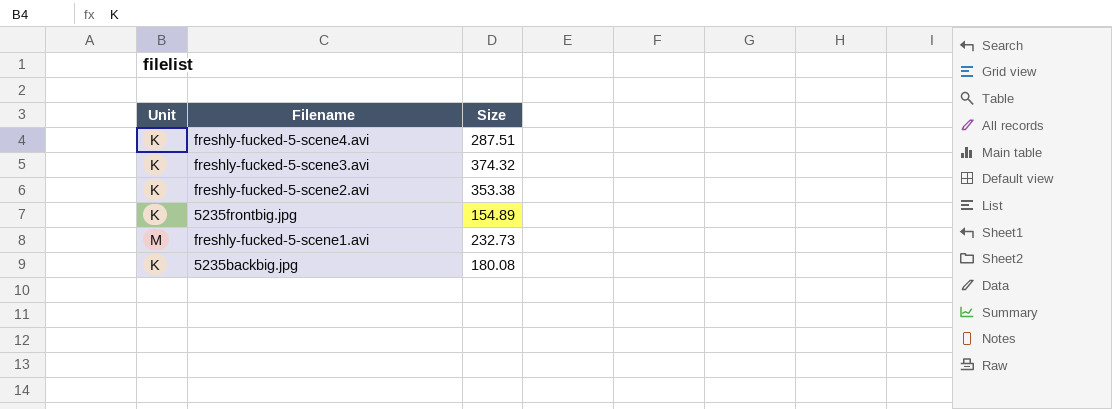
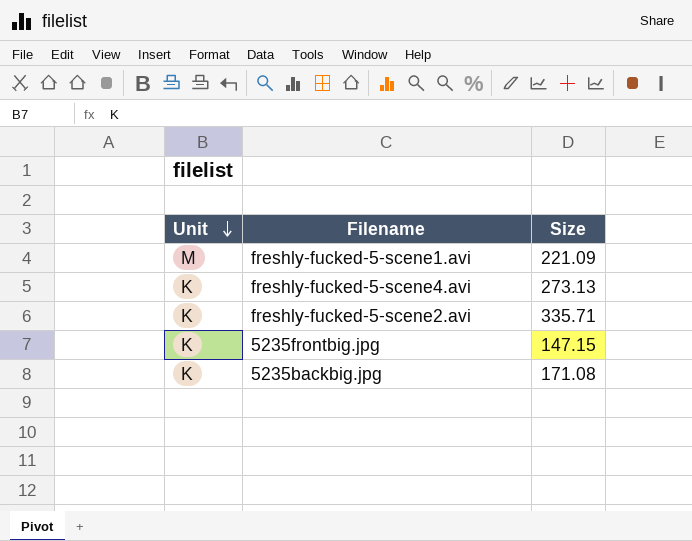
row order: none -> Unit descending
row freshly-fucked-5-scene3.avi: K | 374.32 -> none
freshly-fucked-5-scene1.avi | Size: 232.73 -> 221.09
freshly-fucked-5-scene4.avi | Size: 287.51 -> 273.13
freshly-fucked-5-scene2.avi | Size: 353.38 -> 335.71
5235frontbig.jpg | Size: 154.89 -> 147.15
5235backbig.jpg | Size: 180.08 -> 171.08

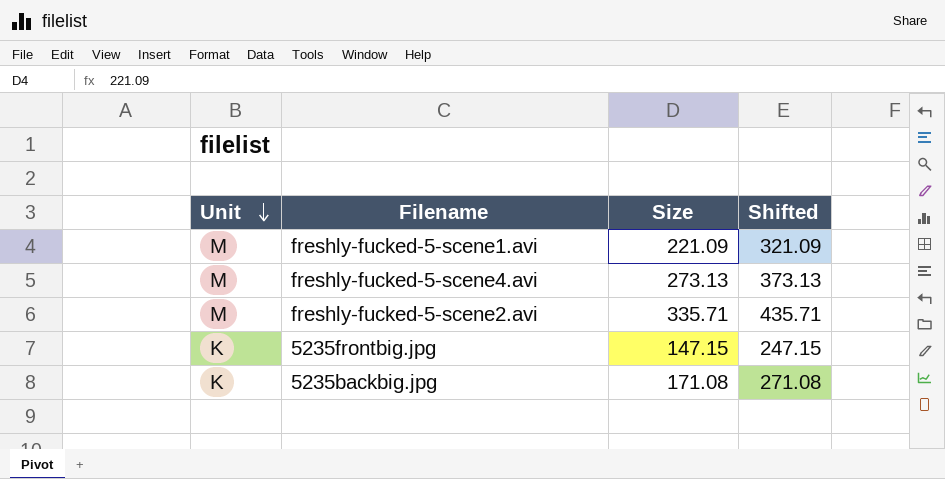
column Shifted | formula: none -> [Size] + 100
freshly-fucked-5-scene4.avi | Unit: K -> M
freshly-fucked-5-scene2.avi | Unit: K -> M

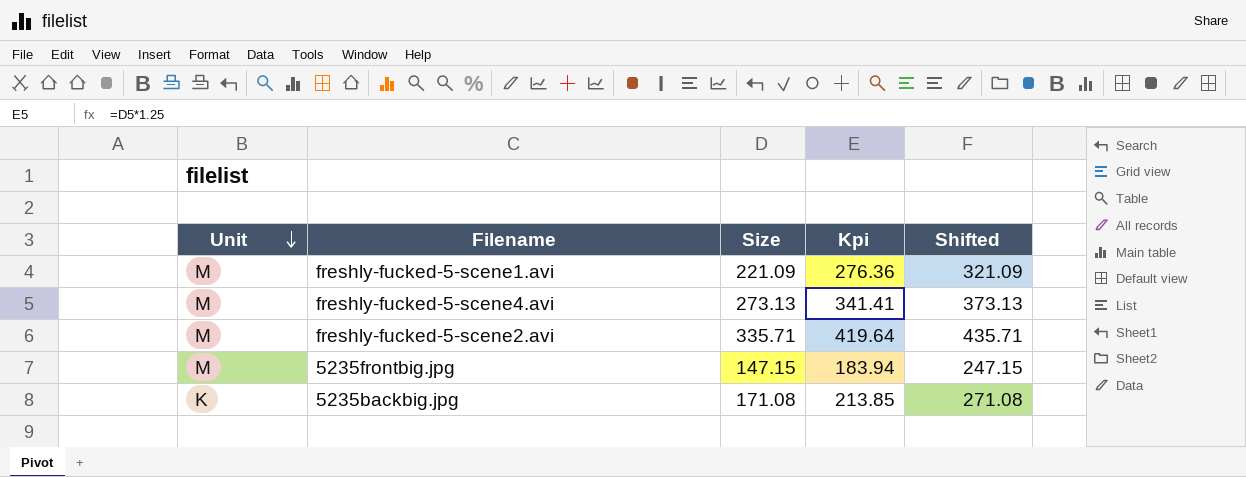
column Kpi | formula: none -> [Size] * 1.25
5235frontbig.jpg | Unit: K -> M

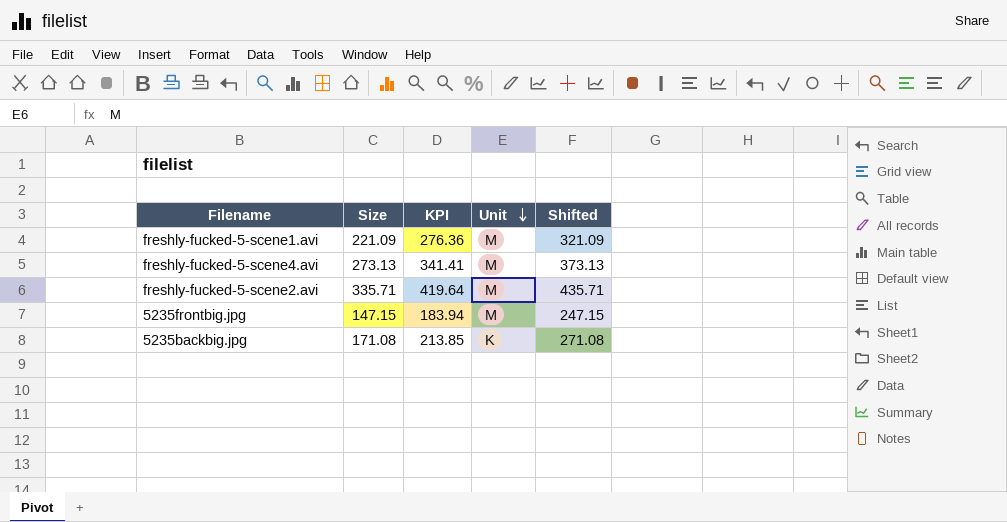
column name: Kpi -> KPI
column Unit | position: 1 -> 4

